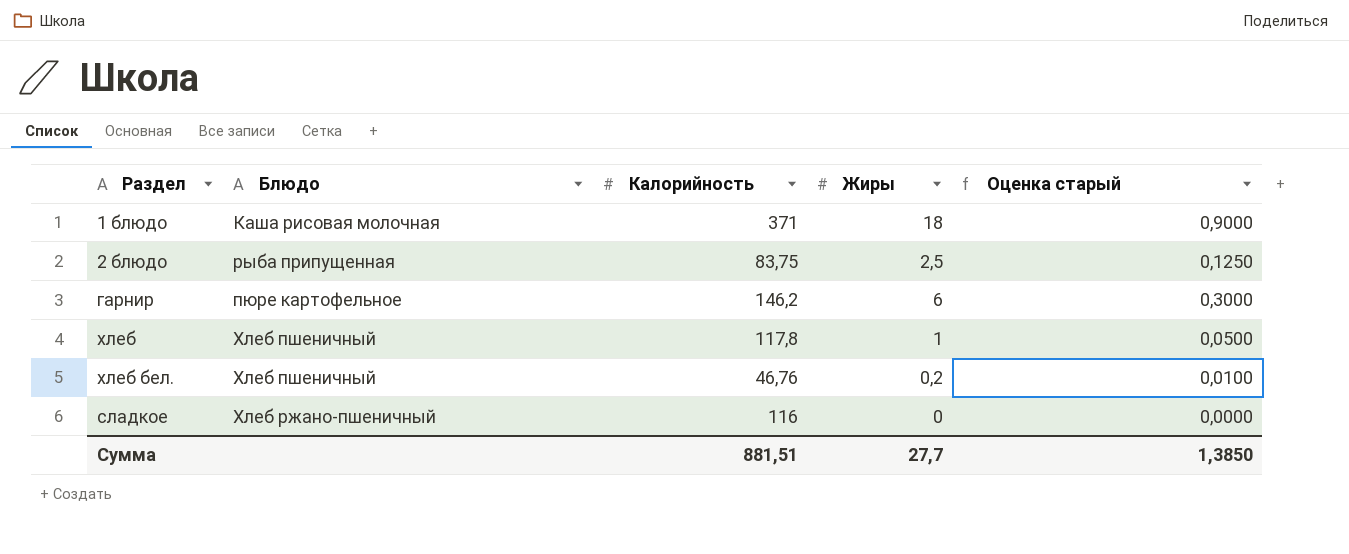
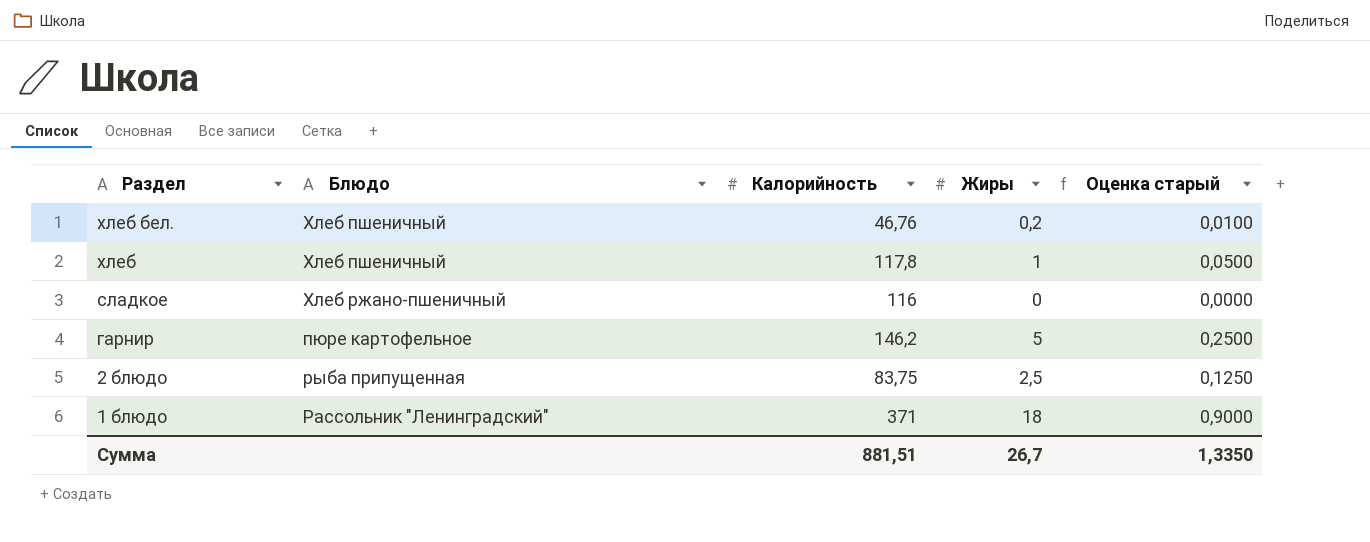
row order: none -> Раздел descending
гарнир | Жиры: 6 -> 5
гарнир | Оценка старый: 0,3000 -> 0,2500
1 блюдо | Блюдо: Каша рисовая молочная -> Рассольник "Ленинградский"
Сумма | Жиры: 27,7 -> 26,7
Сумма | Оценка старый: 1,3850 -> 1,3350

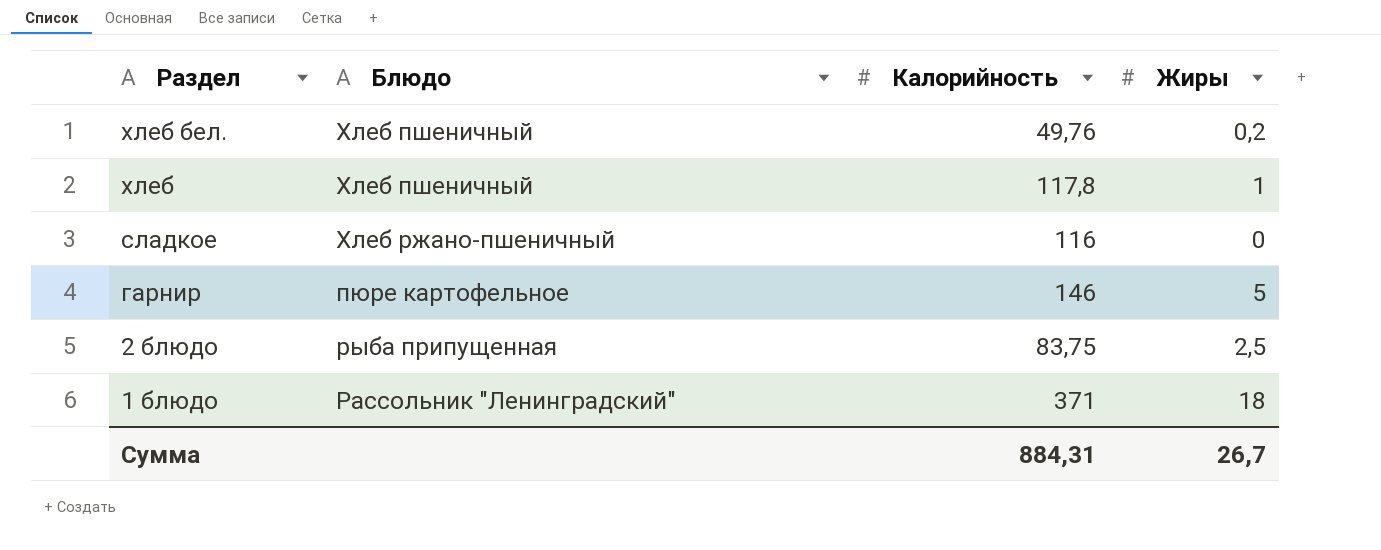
column Оценка старый | formula: [Жиры] * 0,05 -> none
хлеб бел. | Калорийность: 46,76 -> 49,76
гарнир | Калорийность: 146,2 -> 146
Сумма | Калорийность: 881,51 -> 884,31

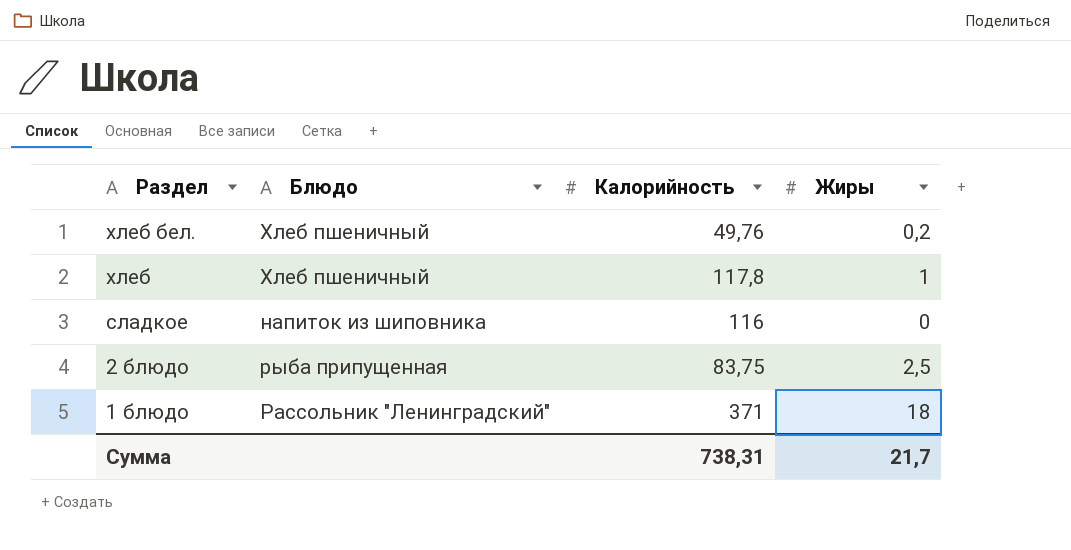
row гарнир: пюре картофельное | 146 | 5 -> none
сладкое | Блюдо: Хлеб ржано-пшеничный -> напиток из шиповника
Сумма | Калорийность: 884,31 -> 738,31
Сумма | Жиры: 26,7 -> 21,7

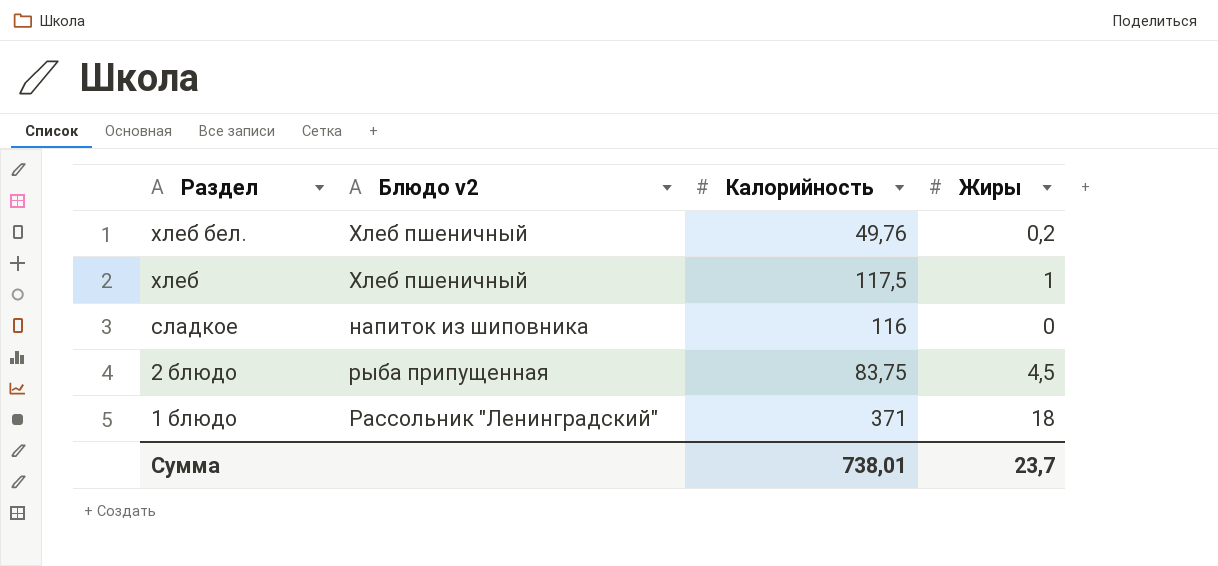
column name: Блюдо -> Блюдо v2
хлеб | Калорийность: 117,8 -> 117,5
2 блюдо | Жиры: 2,5 -> 4,5
Сумма | Калорийность: 738,31 -> 738,01
Сумма | Жиры: 21,7 -> 23,7

